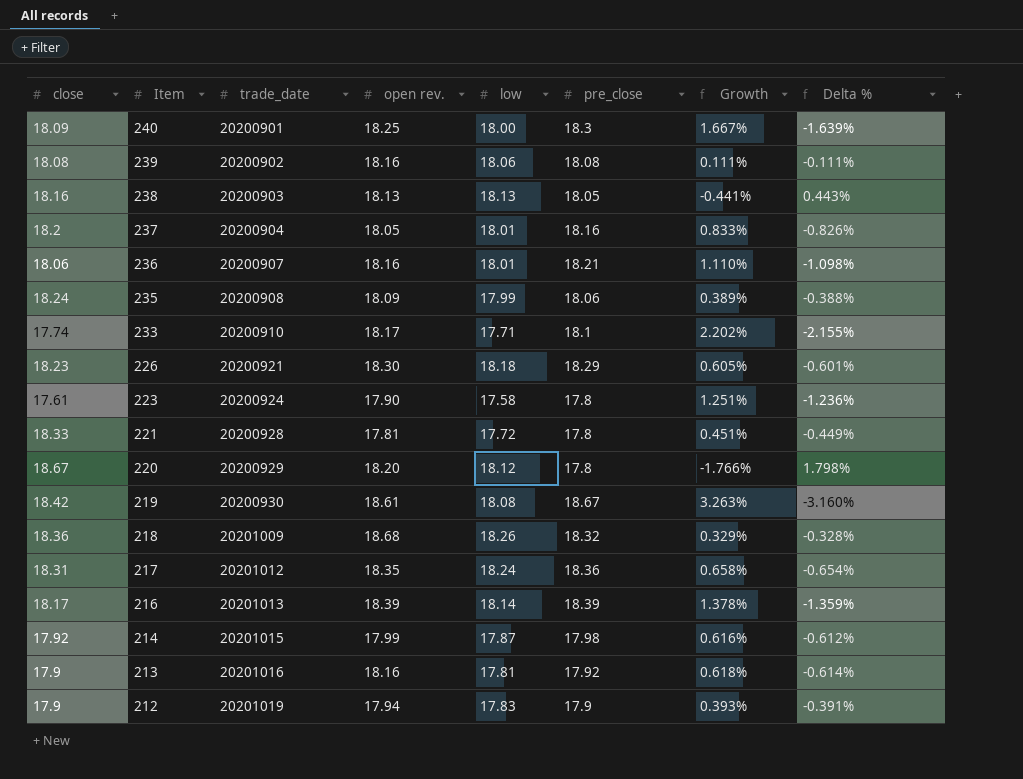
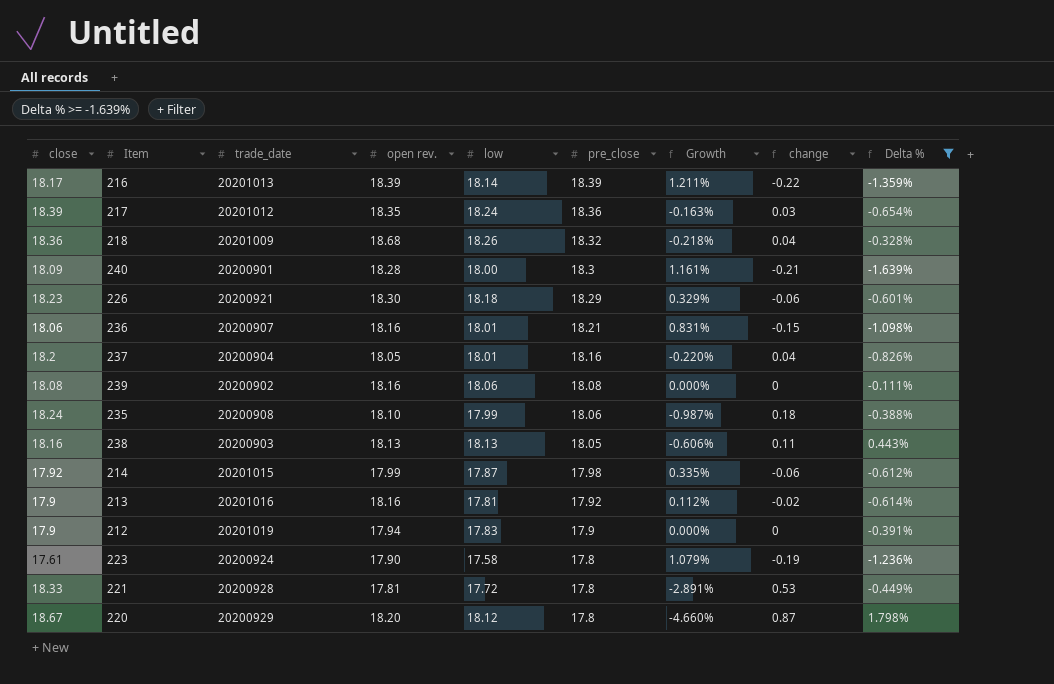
filter: none -> Delta % >= -1.639%
row order: Item descending -> pre_close descending
column Growth | formula: ([pre_close] - [low]) / [low] -> ([pre_close] - [close]) / [close]
column change | formula: none -> [close] - [pre_close]
217 | close: 18.31 -> 18.39
240 | open rev.: 18.25 -> 18.28
235 | open rev.: 18.09 -> 18.10

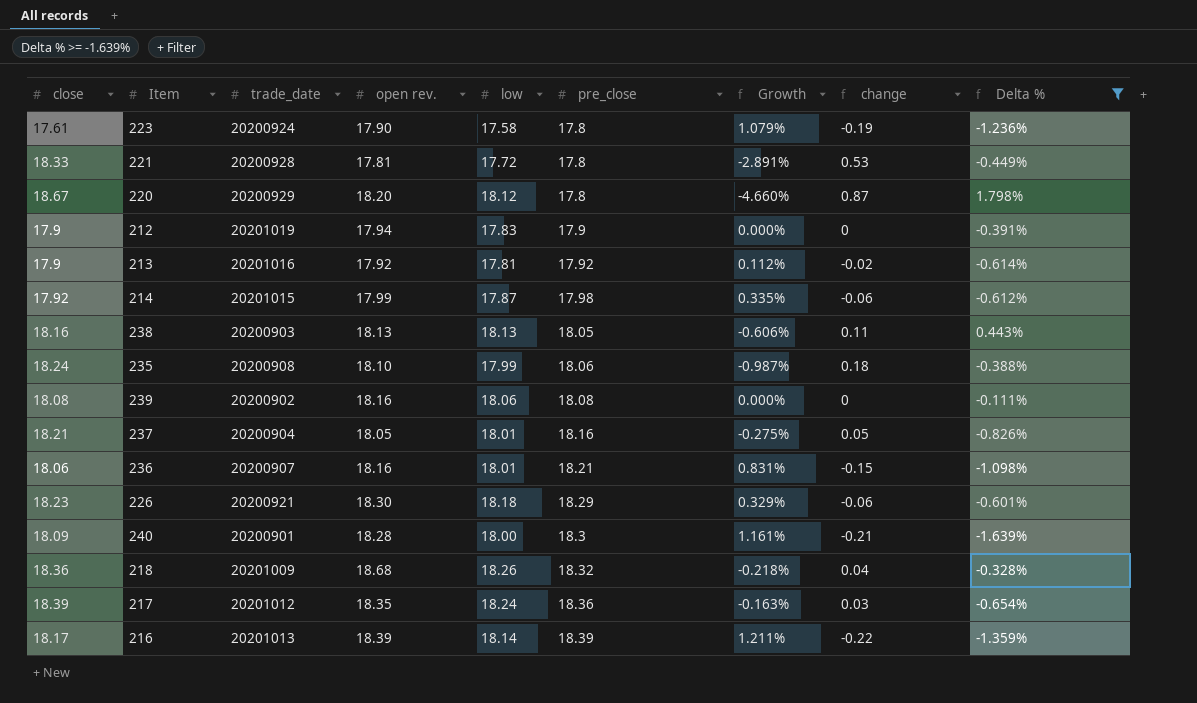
row order: pre_close descending -> pre_close ascending
213 | open rev.: 18.16 -> 17.92
237 | close: 18.2 -> 18.21
237 | Growth: -0.220% -> -0.275%
237 | change: 0.04 -> 0.05

